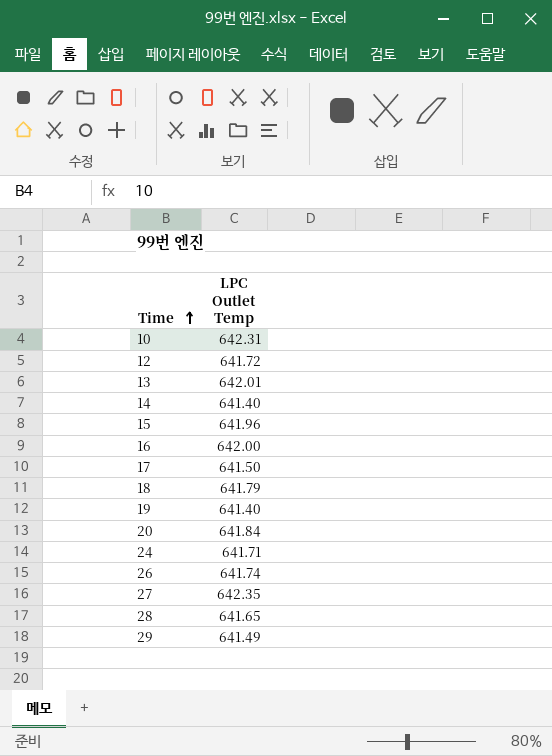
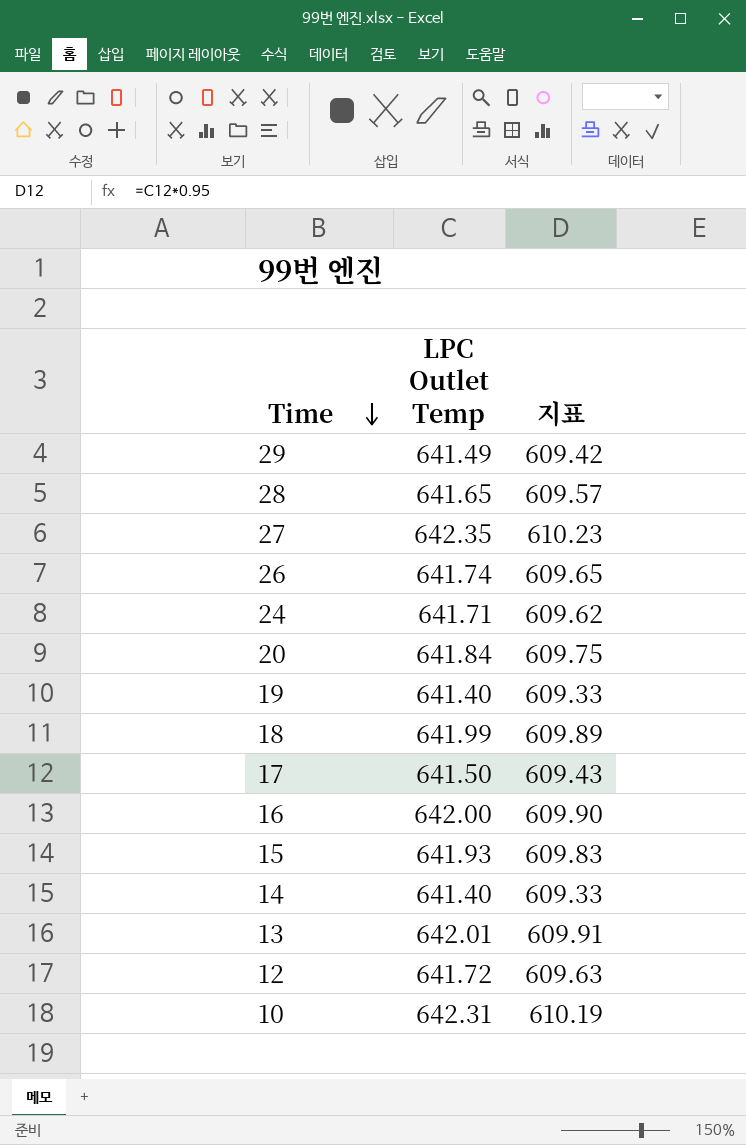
row order: Time ascending -> Time descending
column 지표 | formula: none -> [LPC Outlet Temp] * 0.95
18 | LPC Outlet Temp: 641.79 -> 641.99
15 | LPC Outlet Temp: 641.96 -> 641.93

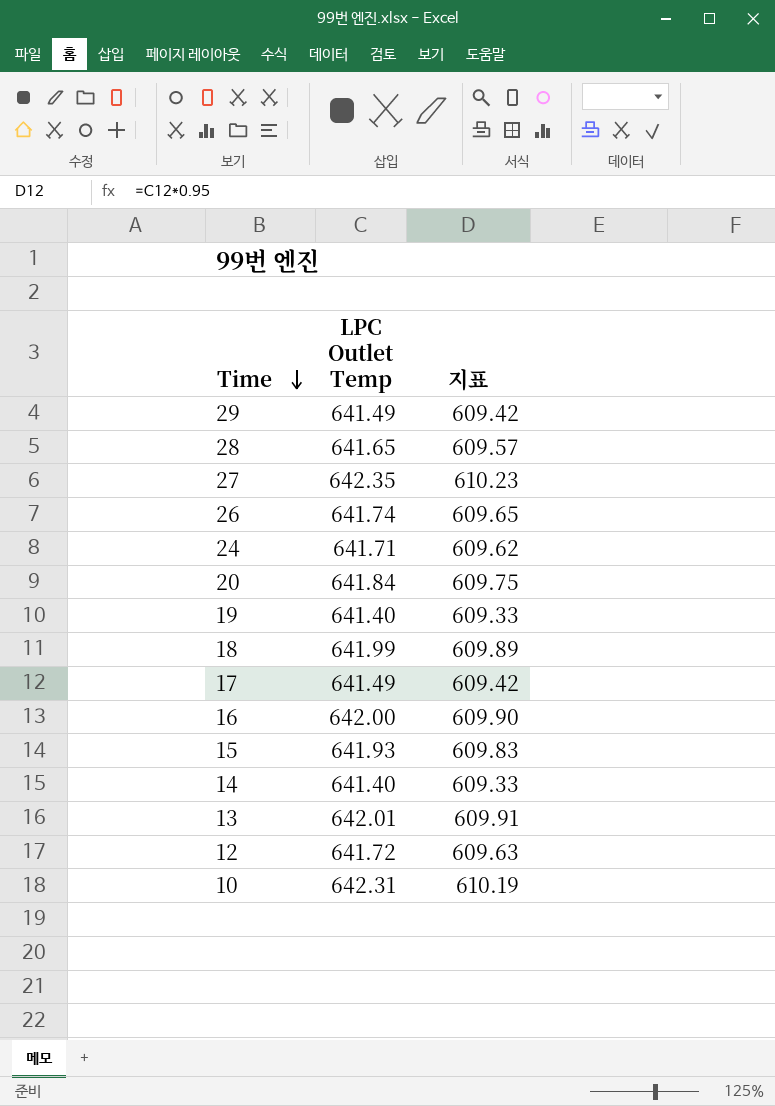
17 | LPC Outlet Temp: 641.50 -> 641.49
17 | 지표: 609.43 -> 609.42

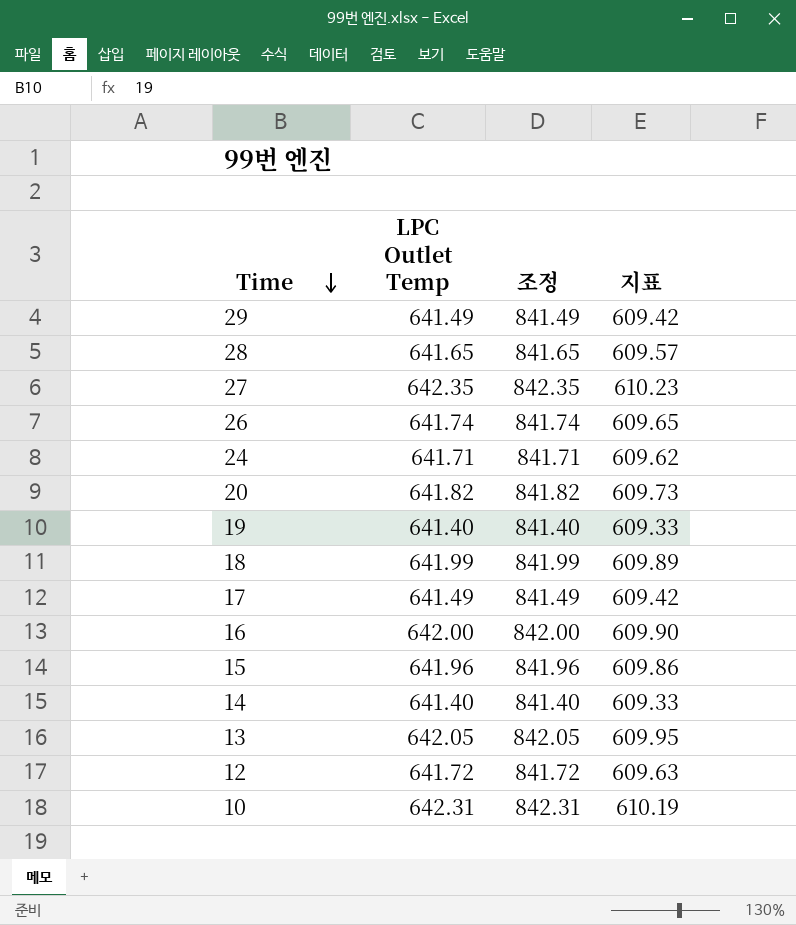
column 조정 | formula: none -> [LPC Outlet Temp] + 200
20 | LPC Outlet Temp: 641.84 -> 641.82
20 | 지표: 609.75 -> 609.73
15 | LPC Outlet Temp: 641.93 -> 641.96
15 | 지표: 609.83 -> 609.86
13 | LPC Outlet Temp: 642.01 -> 642.05
13 | 지표: 609.91 -> 609.95

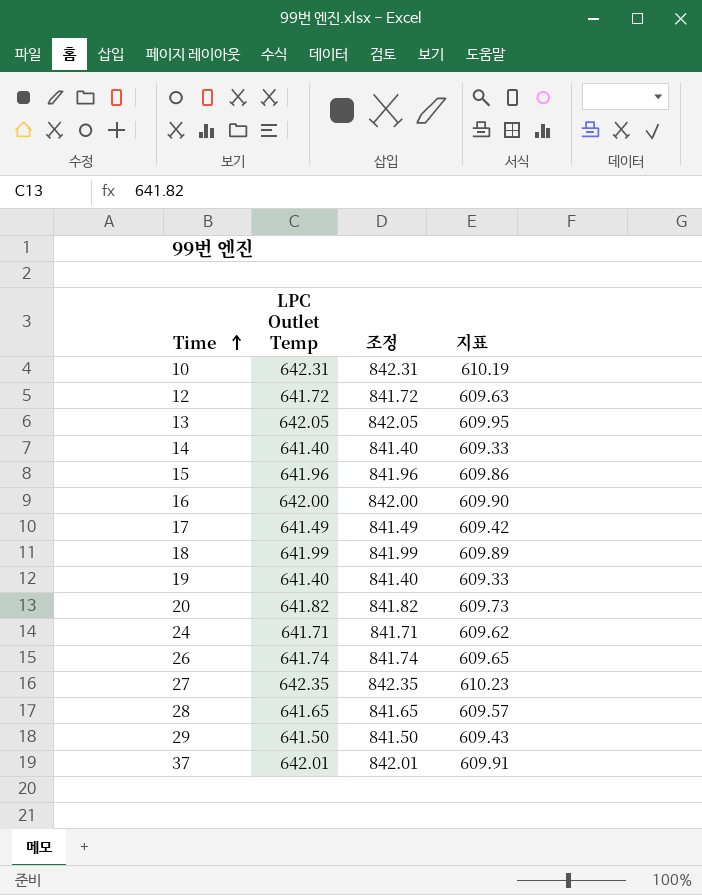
row order: Time descending -> Time ascending
29 | LPC Outlet Temp: 641.49 -> 641.50
29 | 조정: 841.49 -> 841.50
29 | 지표: 609.42 -> 609.43
row 37: none -> 642.01 | 842.01 | 609.91

